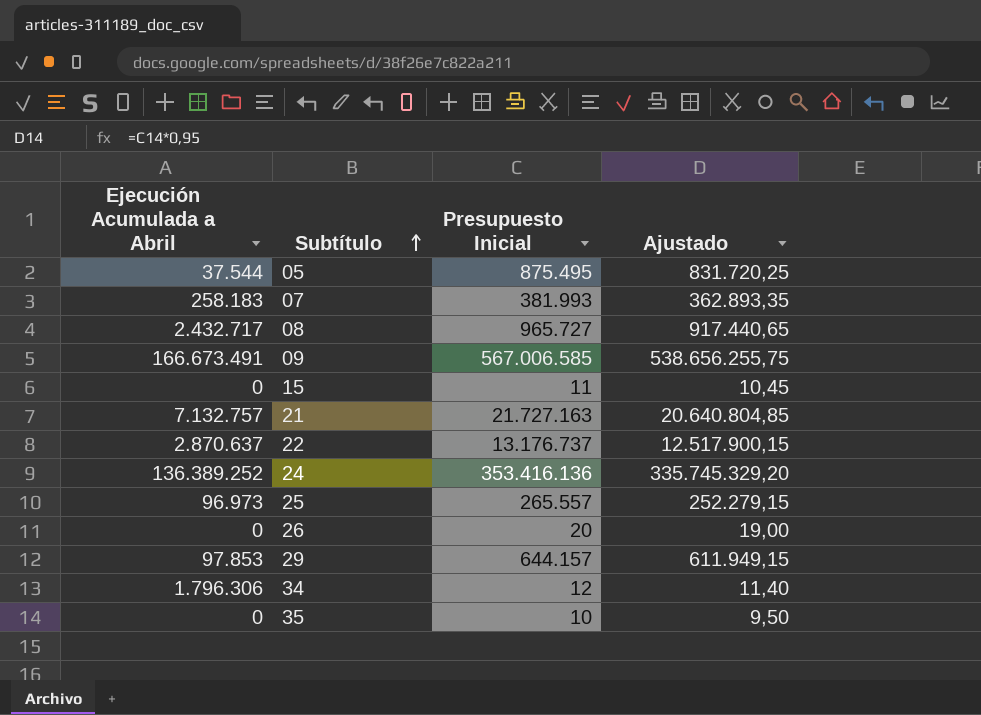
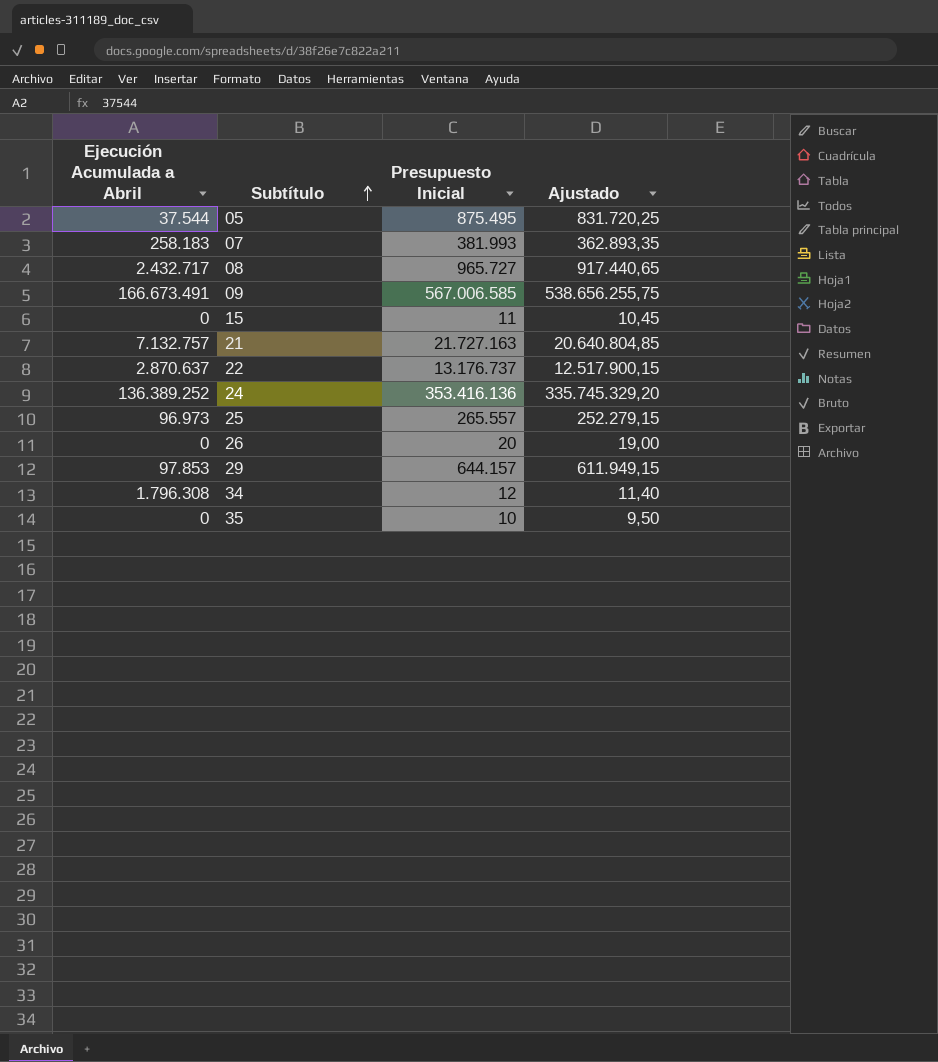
34 | Ejecución Acumulada a Abril: 1.796.306 -> 1.796.308

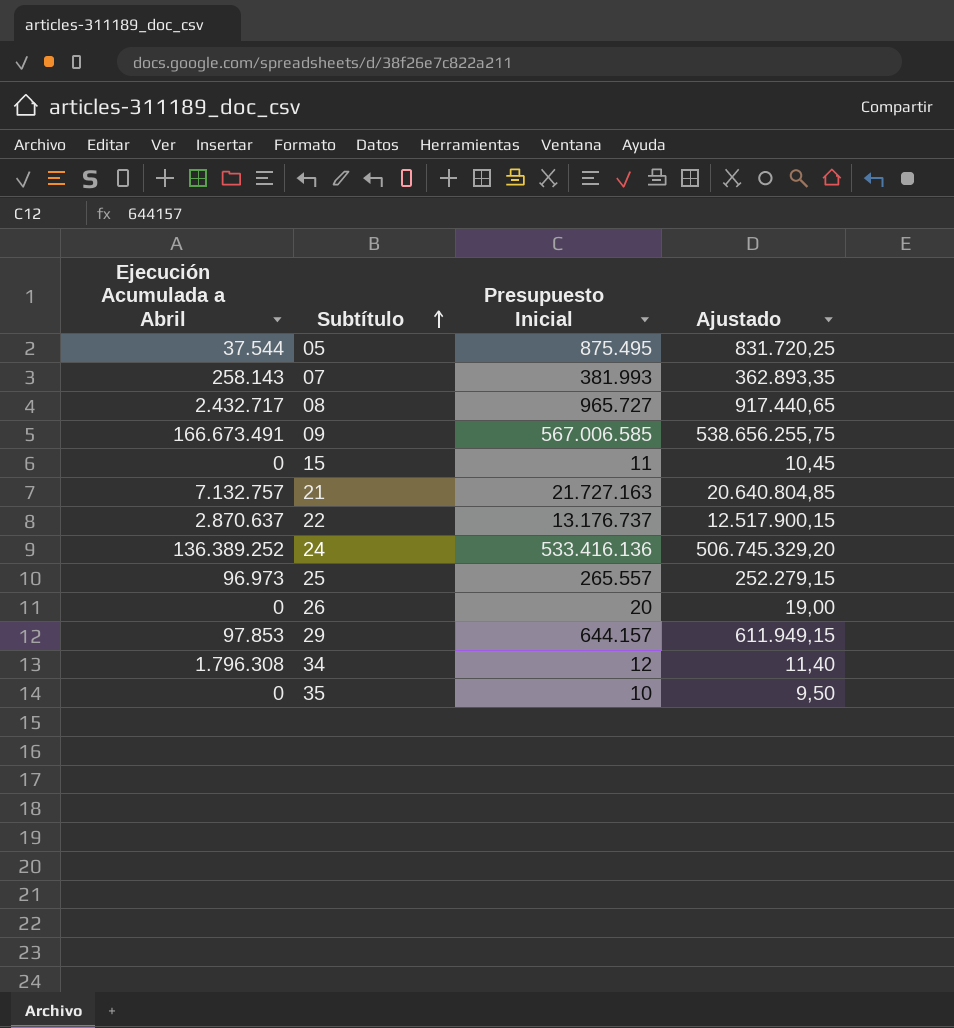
07 | Ejecución Acumulada a Abril: 258.183 -> 258.143
24 | Presupuesto Inicial: 353.416.136 -> 533.416.136
24 | Ajustado: 335.745.329,20 -> 506.745.329,20

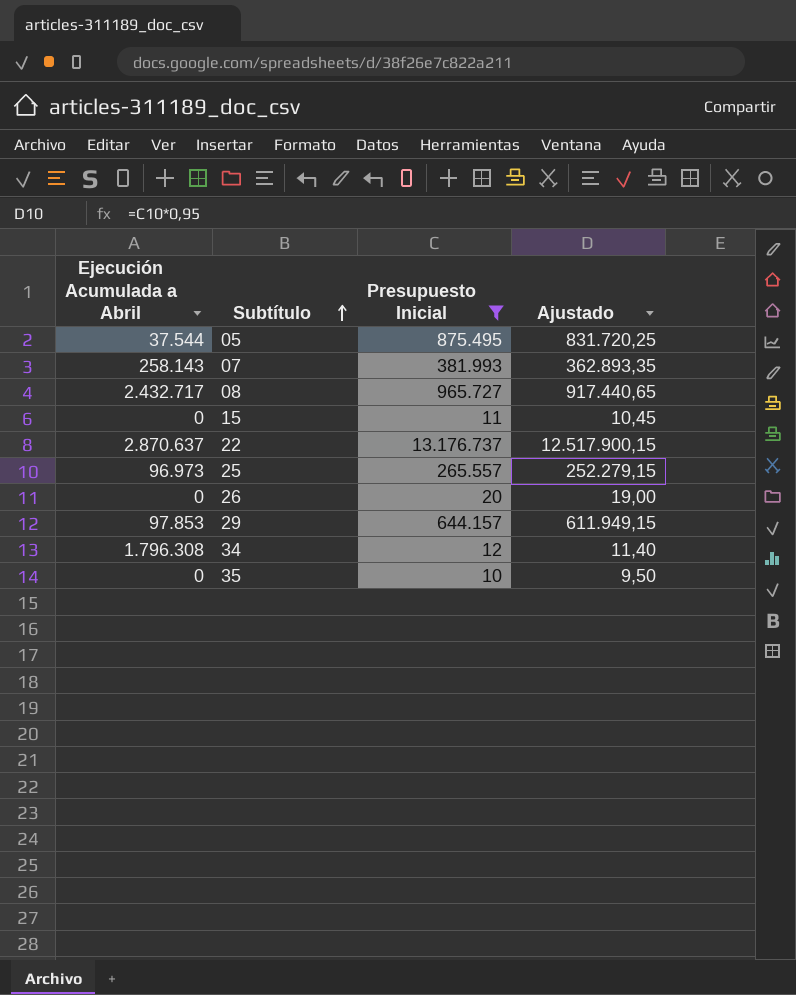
filter: none -> Presupuesto Inicial <= 13.176.737

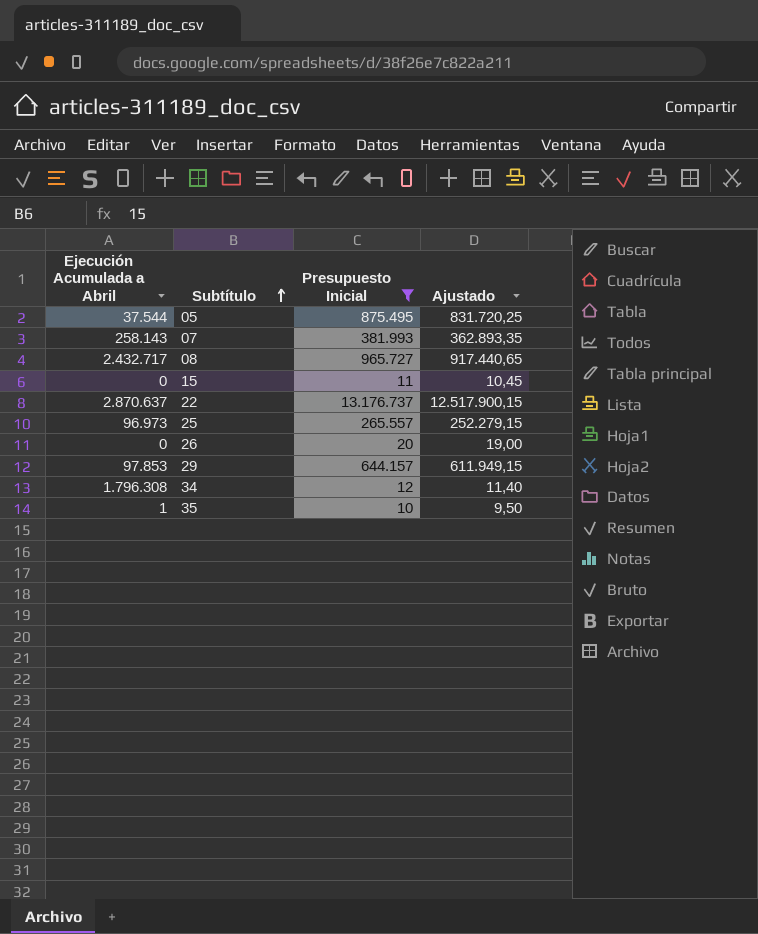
35 | Ejecución Acumulada a Abril: 0 -> 1

